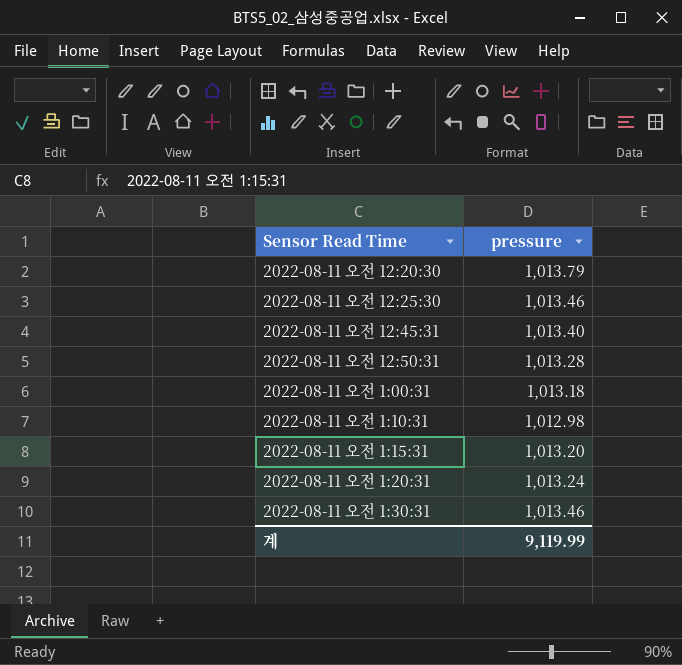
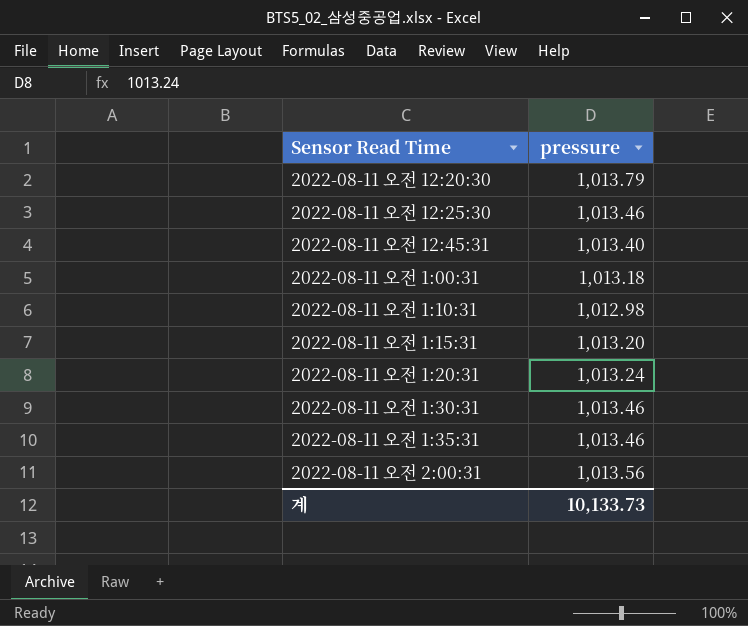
row 2022-08-11 오전 12:50:31: 1,013.28 -> none
row 2022-08-11 오전 1:35:31: none -> 1,013.46
row 2022-08-11 오전 2:00:31: none -> 1,013.56
계 | pressure: 9,119.99 -> 10,133.73

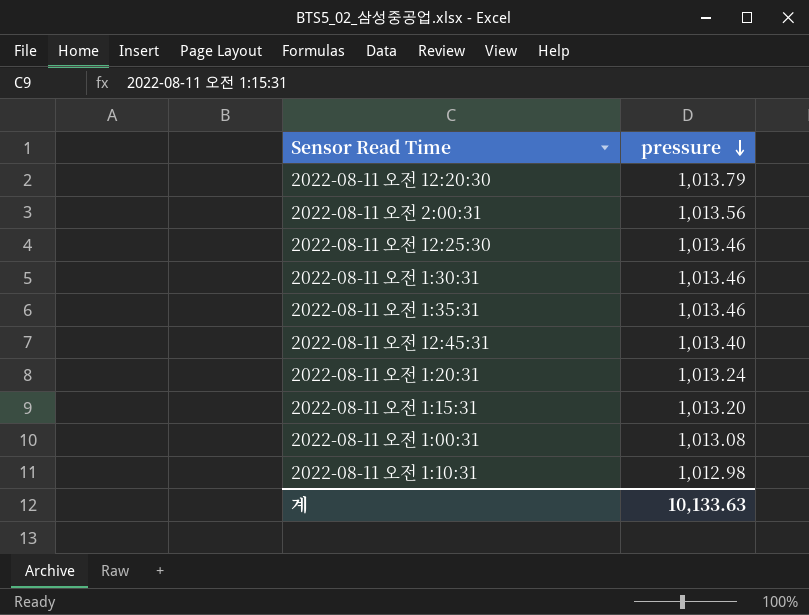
row order: none -> pressure descending
2022-08-11 오전 1:00:31 | pressure: 1,013.18 -> 1,013.08
계 | pressure: 10,133.73 -> 10,133.63

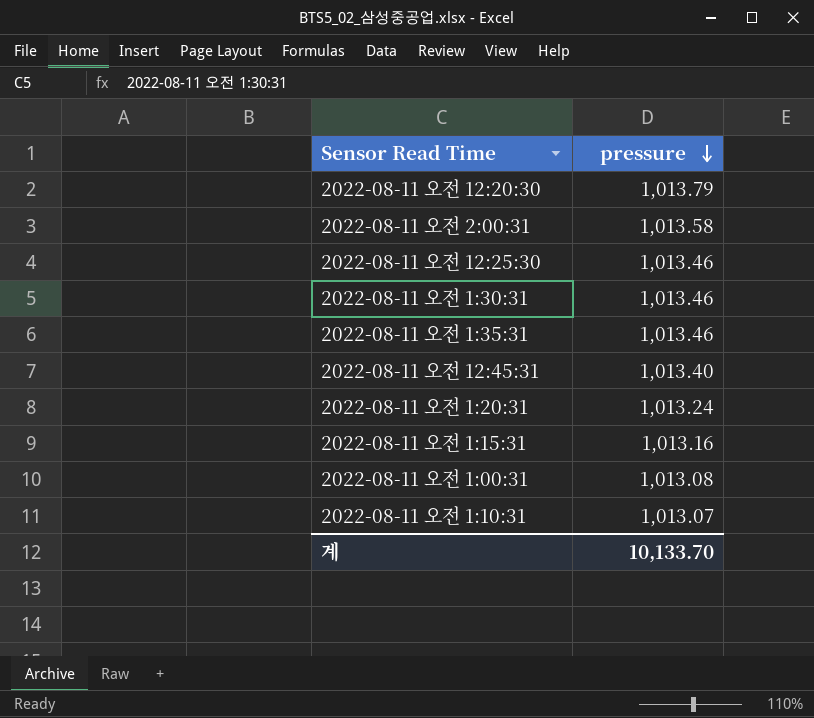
2022-08-11 오전 2:00:31 | pressure: 1,013.56 -> 1,013.58
2022-08-11 오전 1:15:31 | pressure: 1,013.20 -> 1,013.16
2022-08-11 오전 1:10:31 | pressure: 1,012.98 -> 1,013.07
계 | pressure: 10,133.63 -> 10,133.70

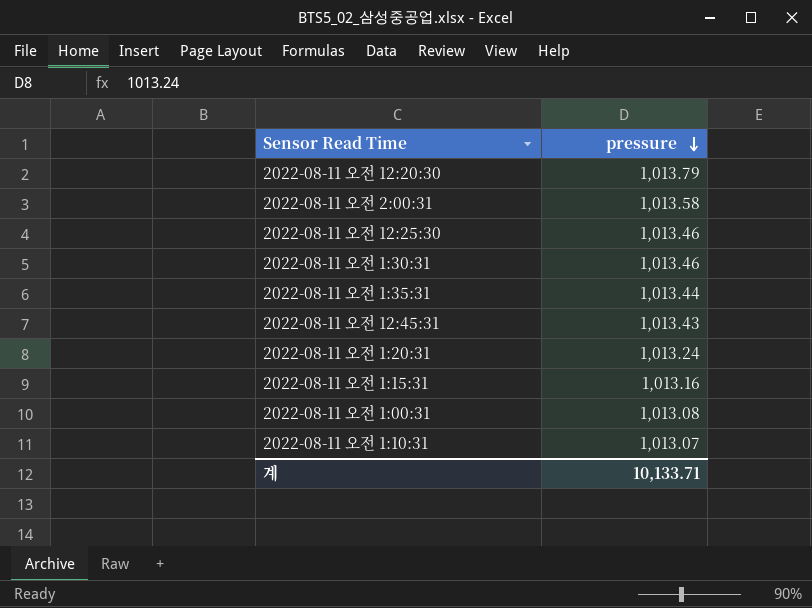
2022-08-11 오전 1:35:31 | pressure: 1,013.46 -> 1,013.44
2022-08-11 오전 12:45:31 | pressure: 1,013.40 -> 1,013.43
계 | pressure: 10,133.70 -> 10,133.71

